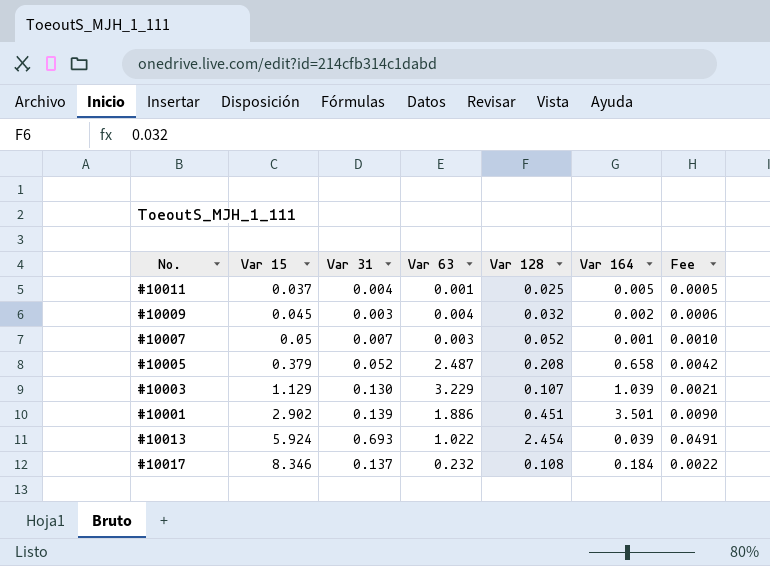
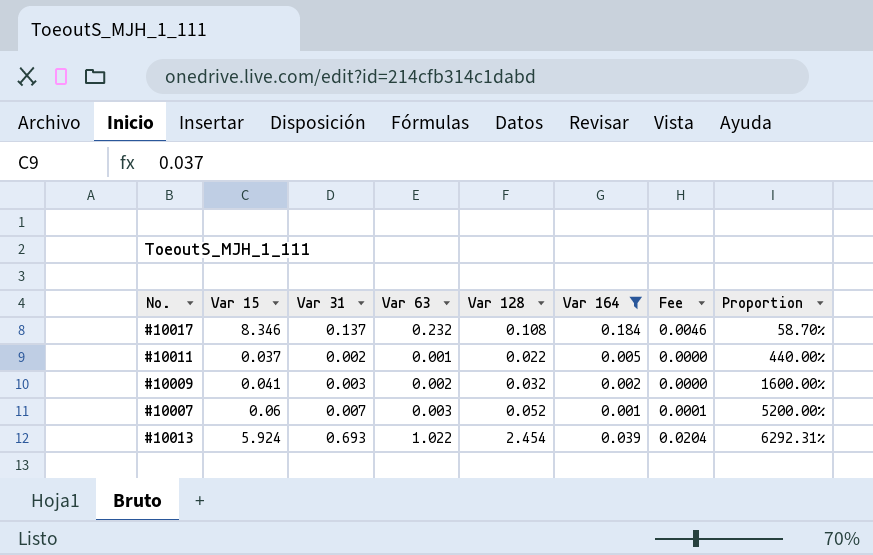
filter: none -> Var 164 <= 0.184
row order: Var 15 ascending -> Proportion ascending
column Fee | formula: [Var 128] * 0.02 -> [Var 63] * 0.02
column Proportion | formula: none -> [Var 128] / [Var 164]
#10011 | Var 31: 0.004 -> 0.002
#10011 | Var 128: 0.025 -> 0.022
#10009 | Var 15: 0.045 -> 0.041
#10009 | Var 63: 0.004 -> 0.002
#10007 | Var 15: 0.05 -> 0.06

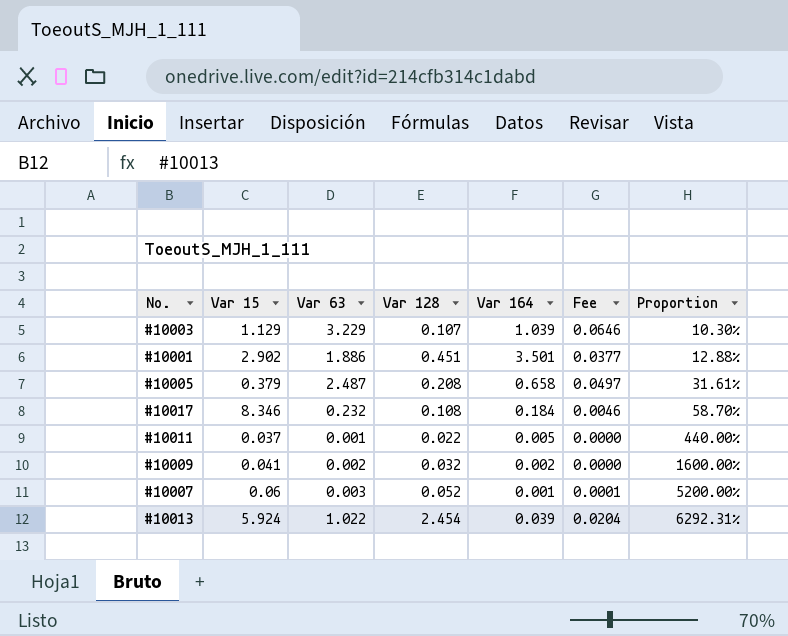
filter: Var 164 <= 0.184 -> none
column Var 31 | position: 3 -> none

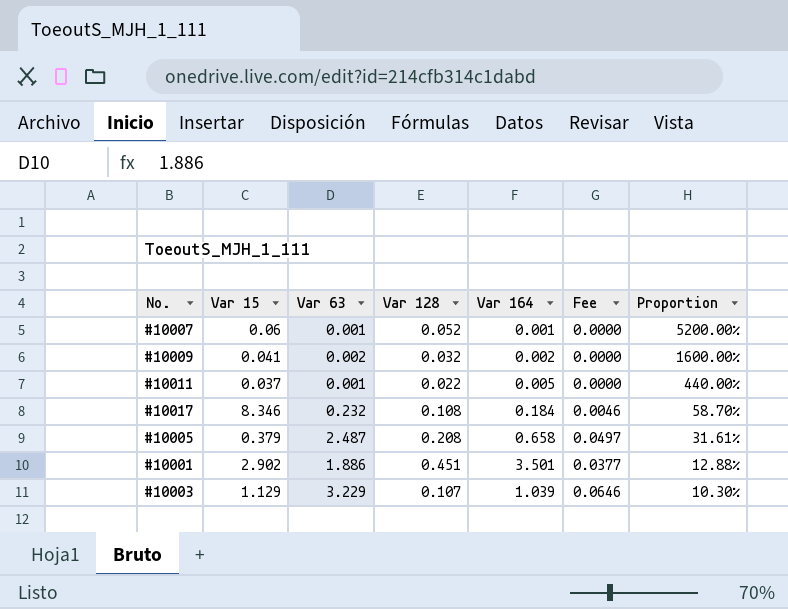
row order: Proportion ascending -> Proportion descending
row #10013: 5.924 | 1.022 | 2.454 | 0.039 | 0.0204 | 6292.31% -> none
#10007 | Var 63: 0.003 -> 0.001
#10007 | Fee: 0.0001 -> 0.0000

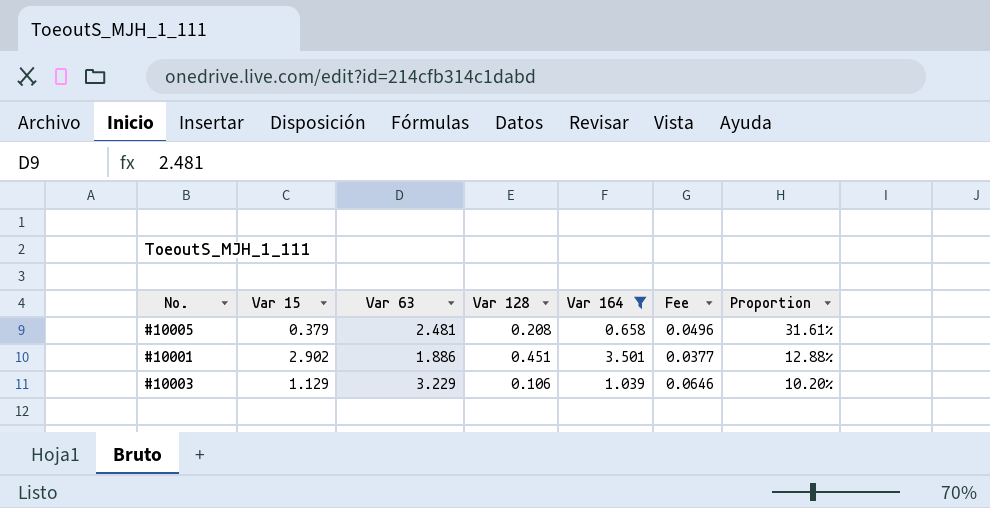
filter: none -> Var 164 >= 0.658
#10005 | Var 63: 2.487 -> 2.481
#10005 | Fee: 0.0497 -> 0.0496
#10003 | Var 128: 0.107 -> 0.106
#10003 | Proportion: 10.30% -> 10.20%

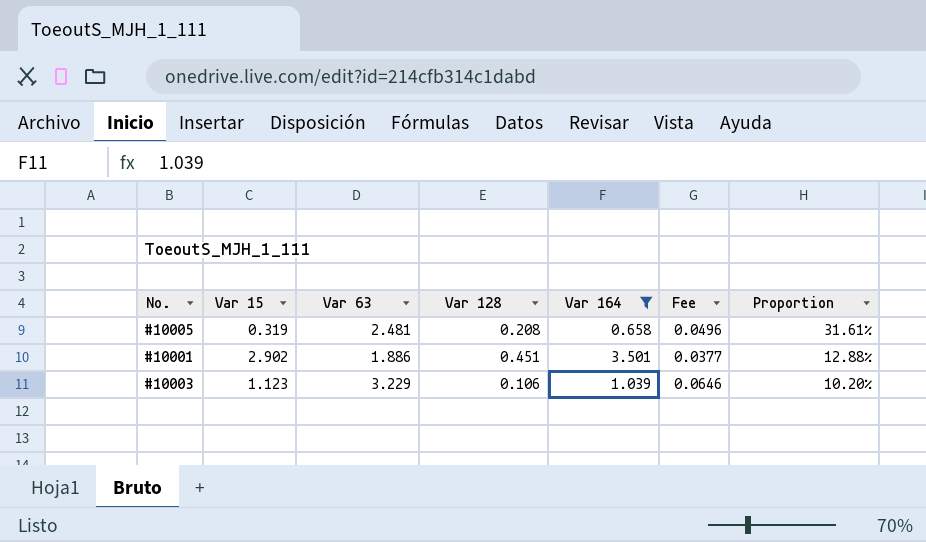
#10005 | Var 15: 0.379 -> 0.319
#10003 | Var 15: 1.129 -> 1.123

